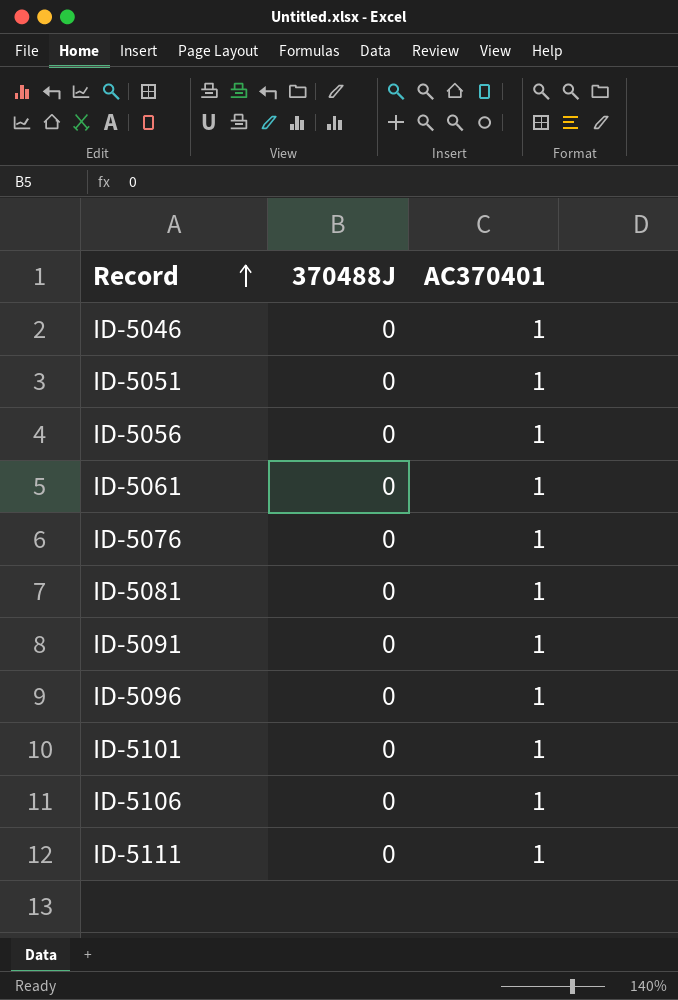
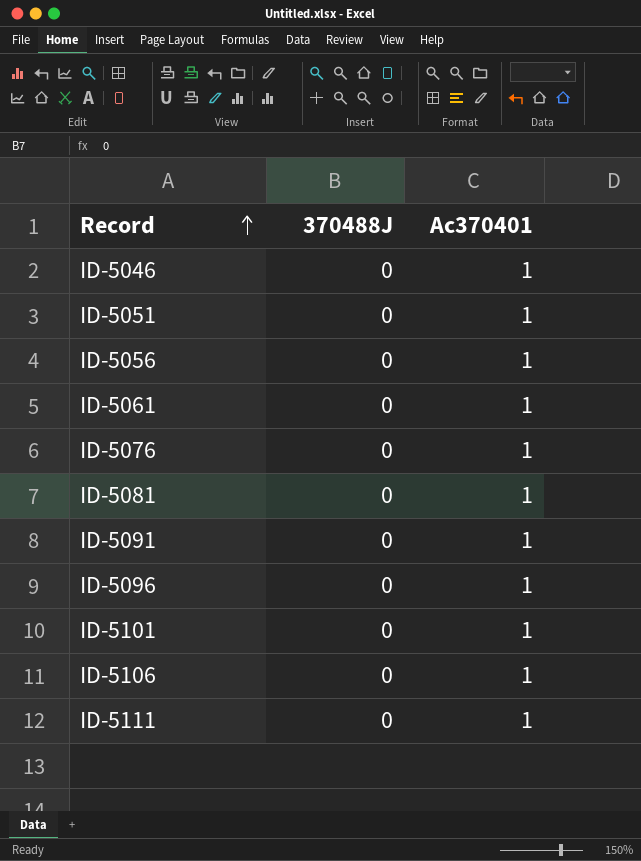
column name: AC370401 -> Ac370401

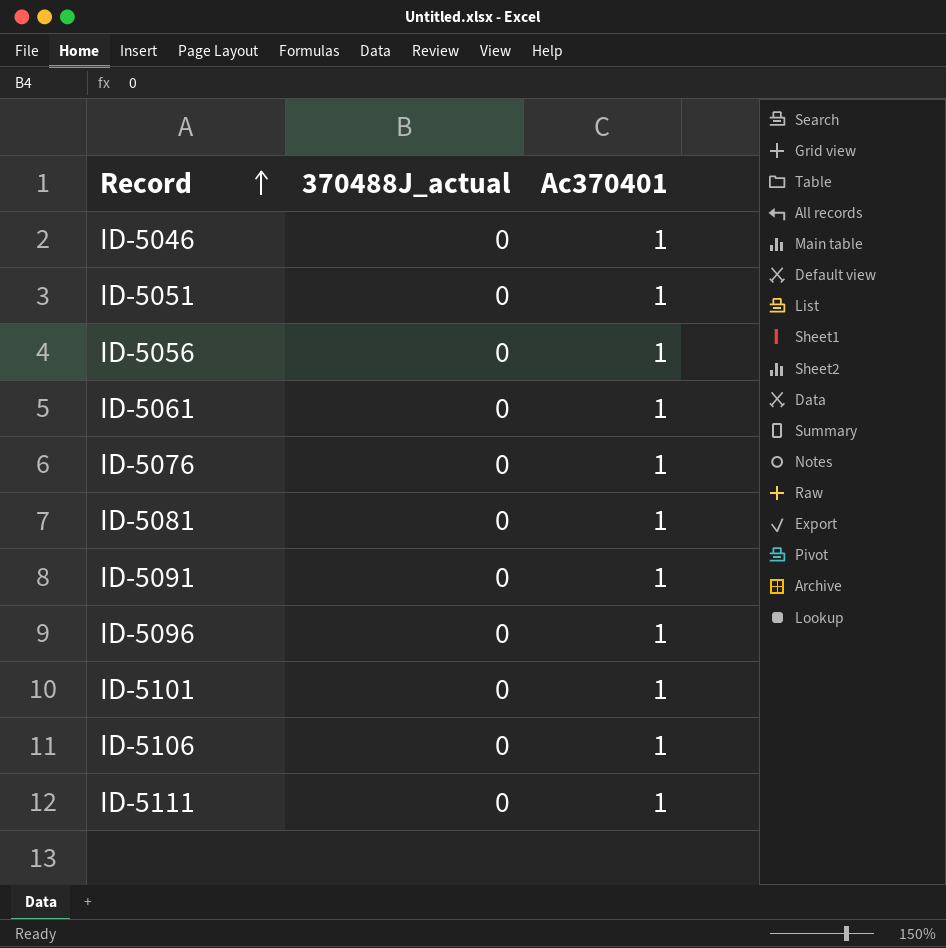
column name: 370488J -> 370488J_actual

